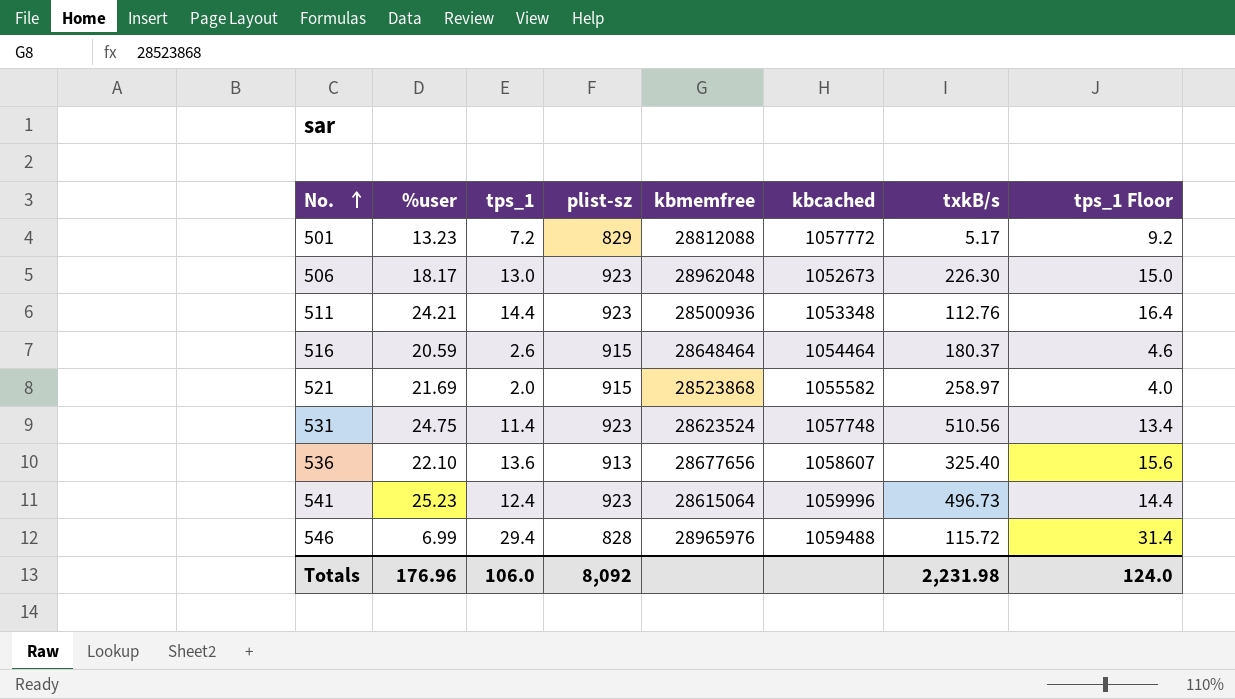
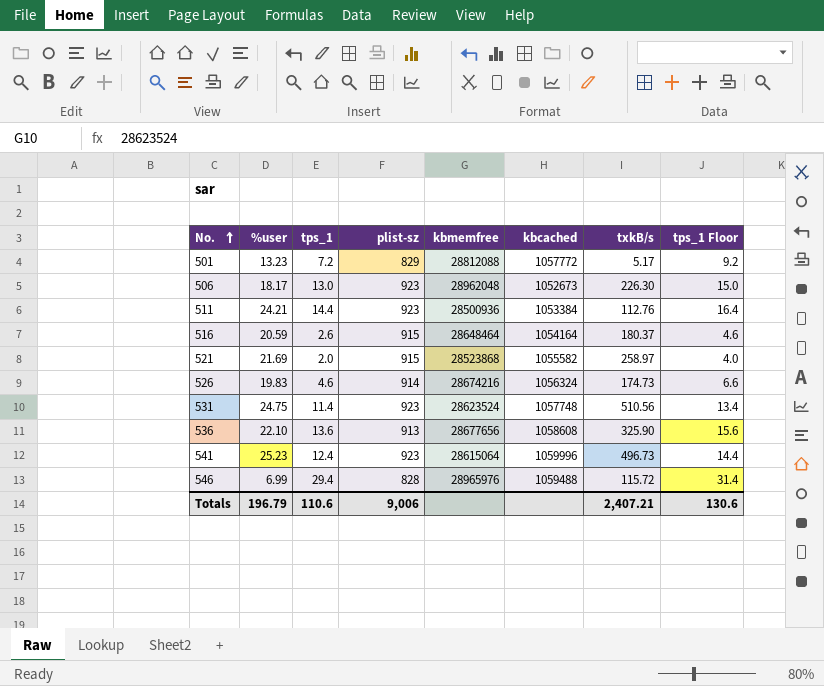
511 | kbcached: 1053348 -> 1053384
516 | kbcached: 1054464 -> 1054164
row 526: none -> 19.83 | 4.6 | 914 | 28674216 | 1056324 | 174.73 | 6.6
536 | kbcached: 1058607 -> 1058608
536 | txkB/s: 325.40 -> 325.90
Totals | %user: 176.96 -> 196.79
Totals | tps_1: 106.0 -> 110.6
Totals | plist-sz: 8,092 -> 9,006
Totals | txkB/s: 2,231.98 -> 2,407.21
Totals | tps_1 Floor: 124.0 -> 130.6

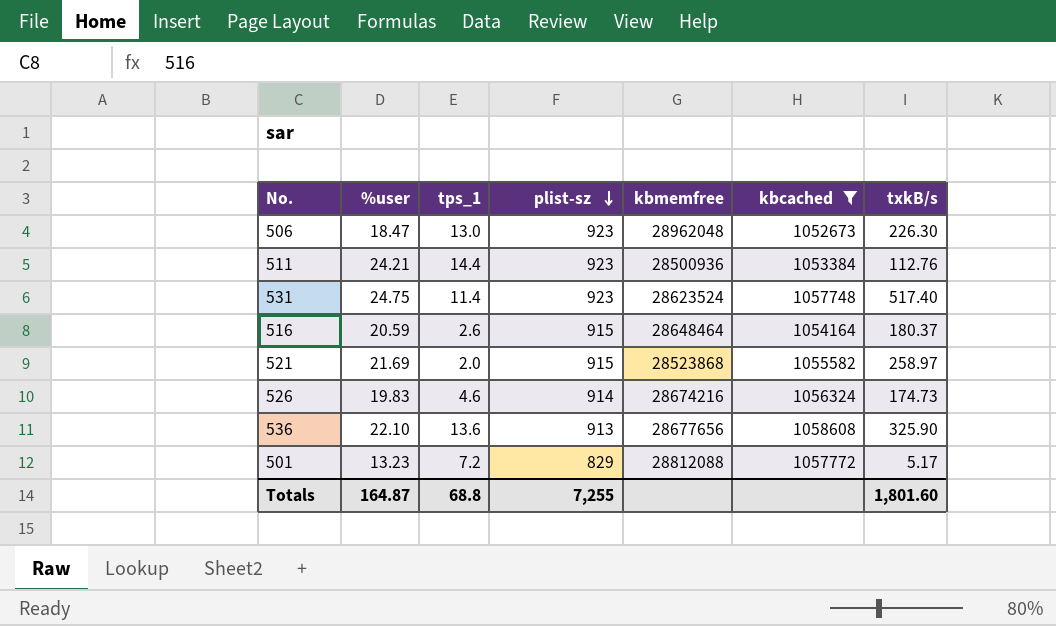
filter: none -> kbcached <= 1058608
row order: No. ascending -> plist-sz descending
column tps_1 Floor | formula: [tps_1] + 2 -> none
506 | %user: 18.17 -> 18.47
531 | txkB/s: 510.56 -> 517.40
Totals | %user: 196.79 -> 164.87
Totals | tps_1: 110.6 -> 68.8
Totals | plist-sz: 9,006 -> 7,255
Totals | txkB/s: 2,407.21 -> 1,801.60

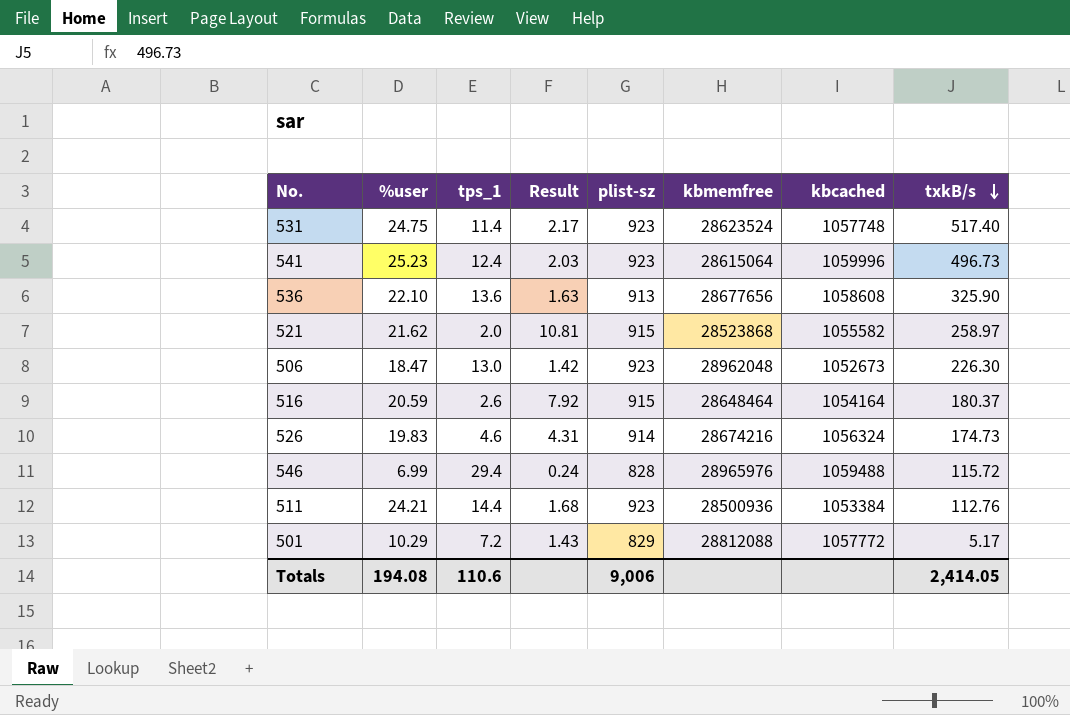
filter: kbcached <= 1058608 -> none
row order: plist-sz descending -> txkB/s descending
column Result | formula: none -> [%user] / [tps_1]
521 | %user: 21.69 -> 21.62
501 | %user: 13.23 -> 10.29
Totals | %user: 164.87 -> 194.08
Totals | tps_1: 68.8 -> 110.6
Totals | plist-sz: 7,255 -> 9,006
Totals | txkB/s: 1,801.60 -> 2,414.05

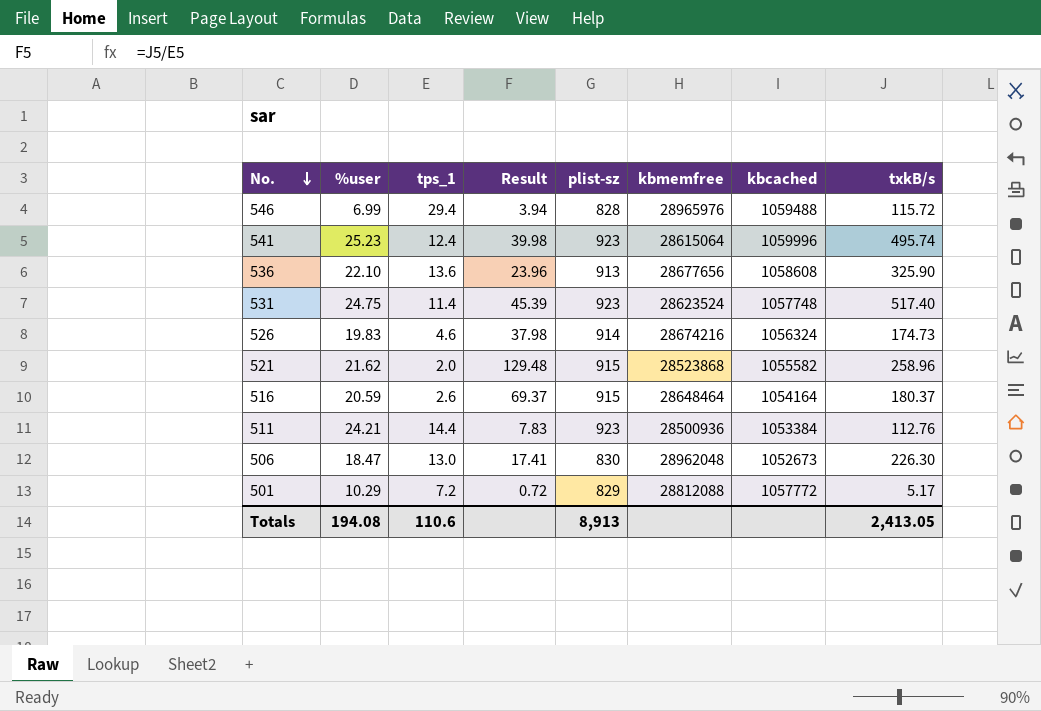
row order: txkB/s descending -> No. descending
column Result | formula: [%user] / [tps_1] -> [txkB/s] / [tps_1]
541 | txkB/s: 496.73 -> 495.74
521 | txkB/s: 258.97 -> 258.96
506 | plist-sz: 923 -> 830
Totals | plist-sz: 9,006 -> 8,913
Totals | txkB/s: 2,414.05 -> 2,413.05

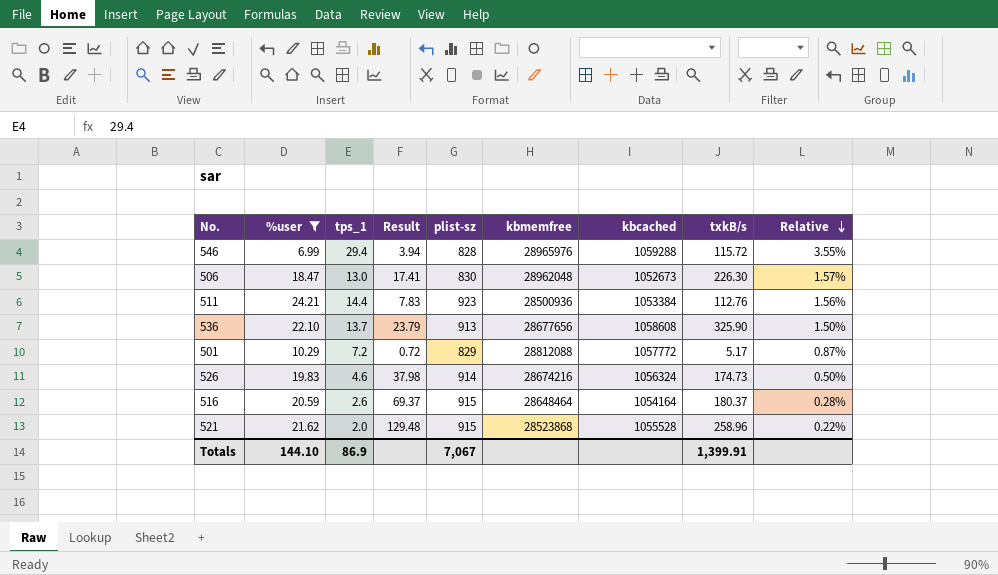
filter: none -> %user <= 24.21
row order: No. descending -> Relative descending
column Relative | formula: none -> [tps_1] / [plist-sz]
546 | kbcached: 1059488 -> 1059288
536 | tps_1: 13.6 -> 13.7
536 | Result: 23.96 -> 23.79
521 | kbcached: 1055582 -> 1055528
Totals | %user: 194.08 -> 144.10
Totals | tps_1: 110.6 -> 86.9
Totals | plist-sz: 8,913 -> 7,067
Totals | txkB/s: 2,413.05 -> 1,399.91

